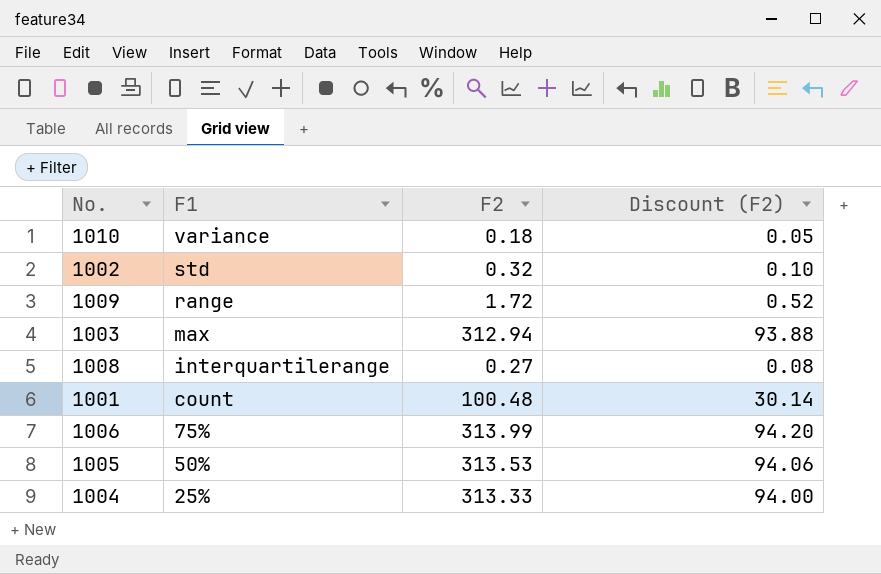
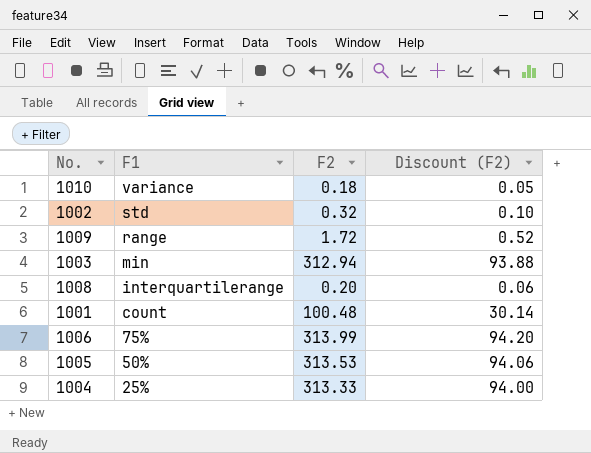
1003 | F1: max -> min
1008 | F2: 0.27 -> 0.20
1008 | Discount (F2): 0.08 -> 0.06

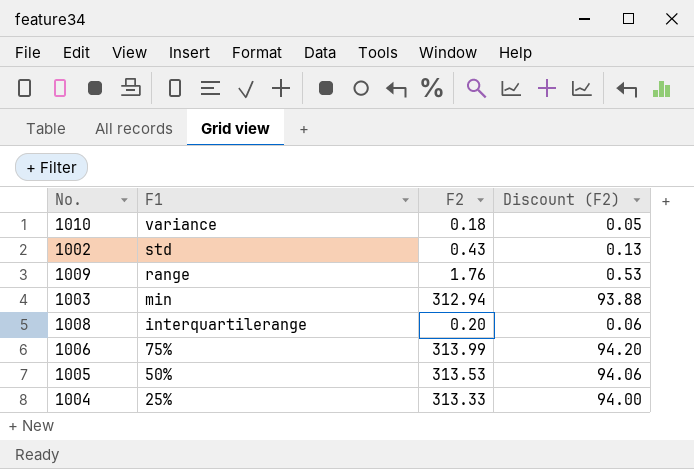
row 1001: count | 100.48 | 30.14 -> none
1002 | F2: 0.32 -> 0.43
1002 | Discount (F2): 0.10 -> 0.13
1009 | F2: 1.72 -> 1.76
1009 | Discount (F2): 0.52 -> 0.53

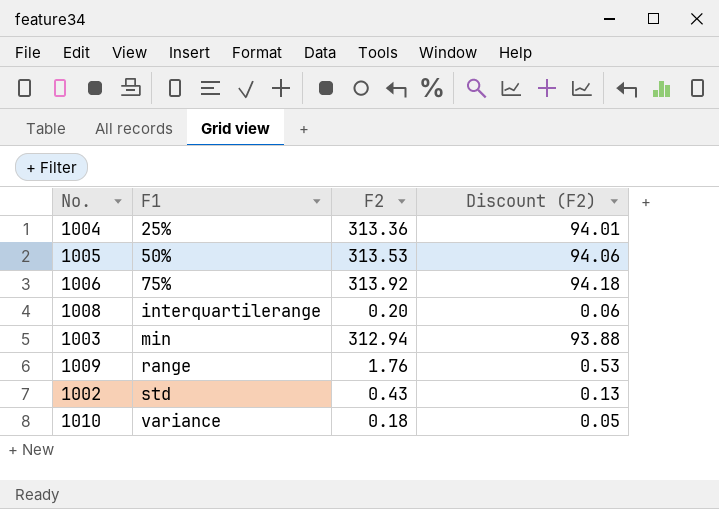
row order: F1 descending -> F1 ascending
1004 | F2: 313.33 -> 313.36
1004 | Discount (F2): 94.00 -> 94.01
1006 | F2: 313.99 -> 313.92
1006 | Discount (F2): 94.20 -> 94.18

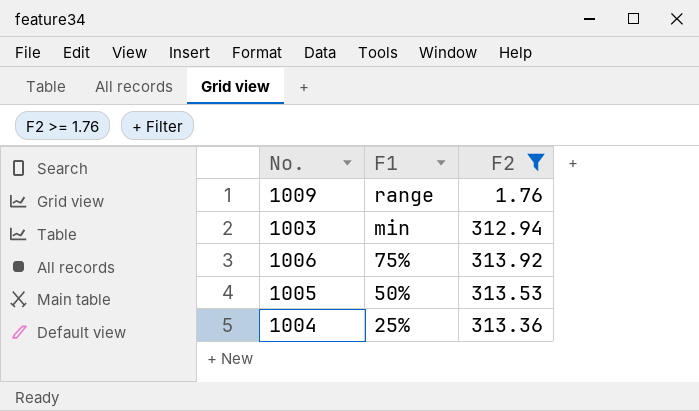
filter: none -> F2 >= 1.76
row order: F1 ascending -> F1 descending
column Discount (F2) | formula: [F2] * 0.3 -> none

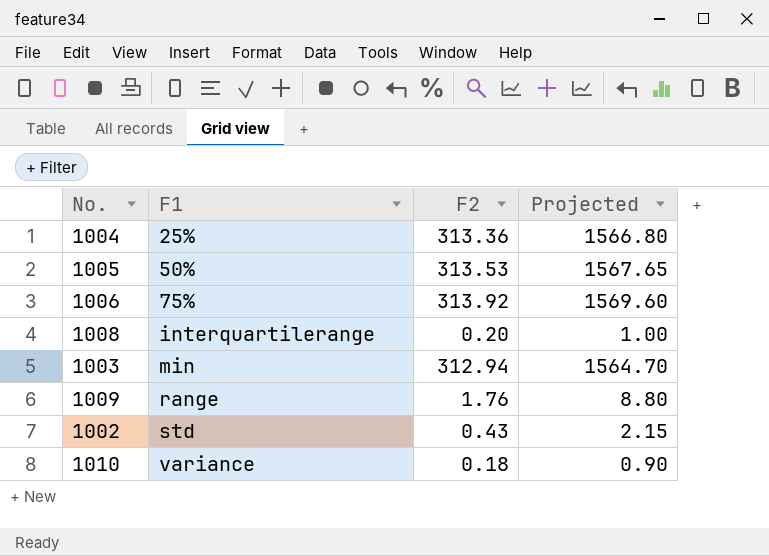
filter: F2 >= 1.76 -> none
row order: F1 descending -> F1 ascending
column Projected | formula: none -> [F2] * 5

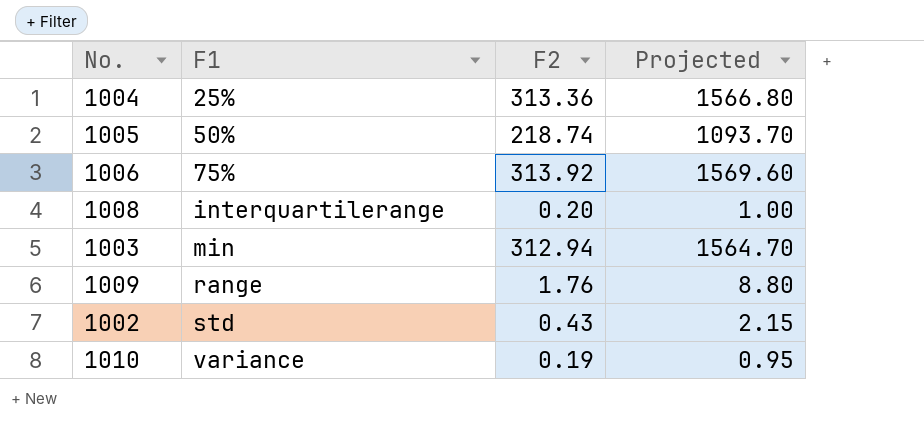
1005 | F2: 313.53 -> 218.74
1005 | Projected: 1567.65 -> 1093.70
1010 | F2: 0.18 -> 0.19
1010 | Projected: 0.90 -> 0.95

